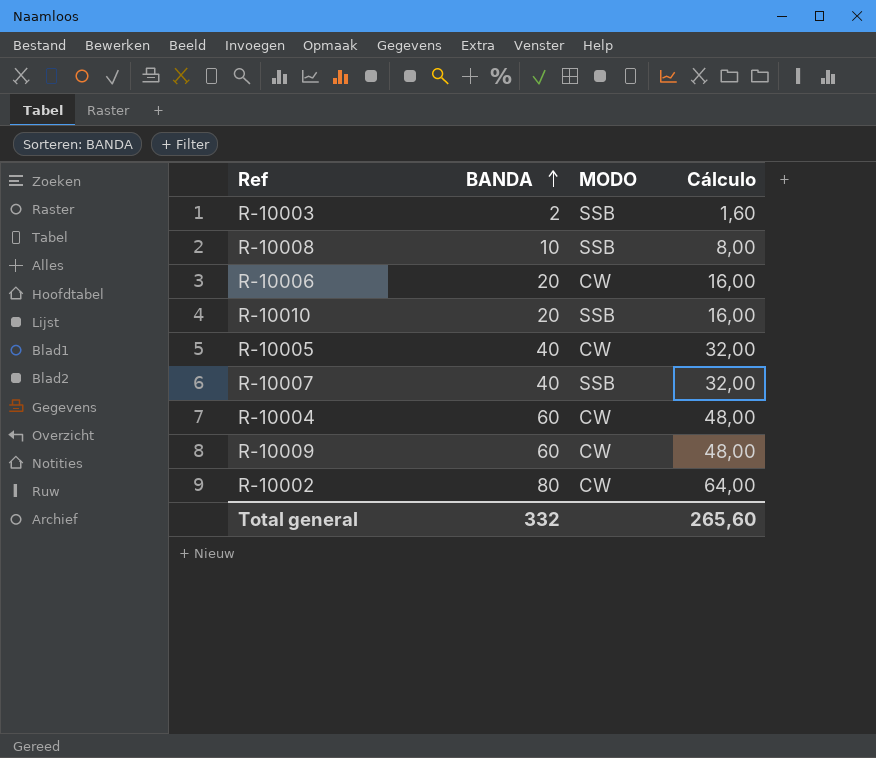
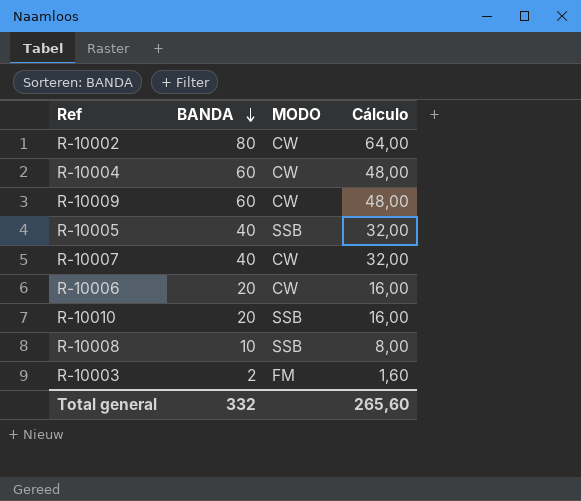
row order: BANDA ascending -> BANDA descending
R-10005 | MODO: CW -> SSB
R-10007 | MODO: SSB -> CW
R-10003 | MODO: SSB -> FM

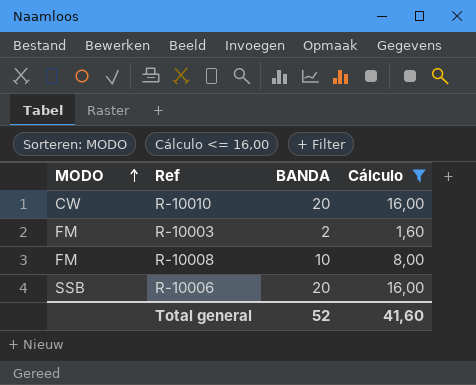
filter: none -> Cálculo <= 16,00
row order: BANDA descending -> MODO ascending
column MODO | position: 3 -> 1
R-10010 | MODO: SSB -> CW
R-10008 | MODO: SSB -> FM
R-10006 | MODO: CW -> SSB
Total general | BANDA: 332 -> 52
Total general | Cálculo: 265,60 -> 41,60

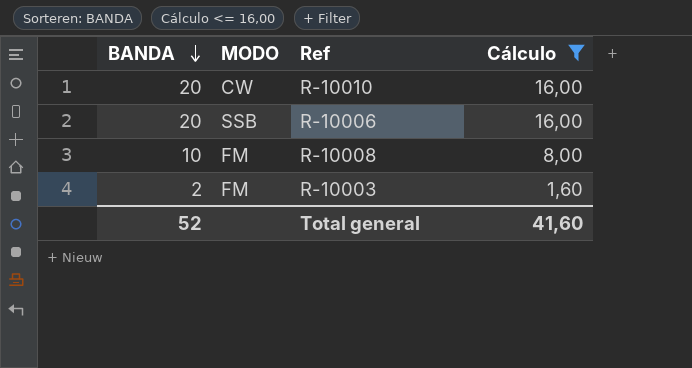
row order: MODO ascending -> BANDA descending
column BANDA | position: 3 -> 1

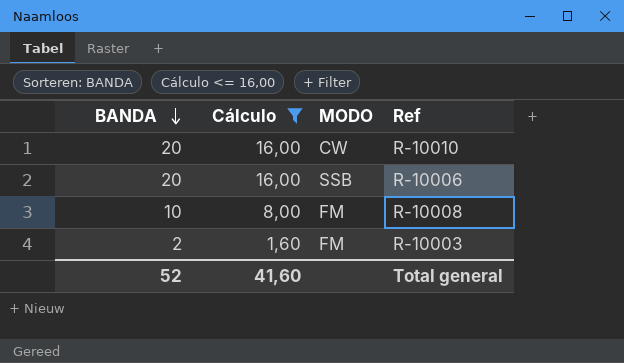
column Cálculo | position: 4 -> 2

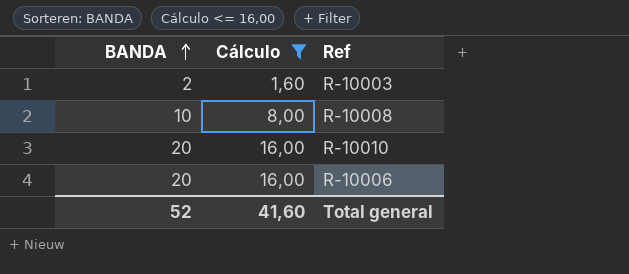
row order: BANDA descending -> BANDA ascending
column MODO | position: 3 -> none

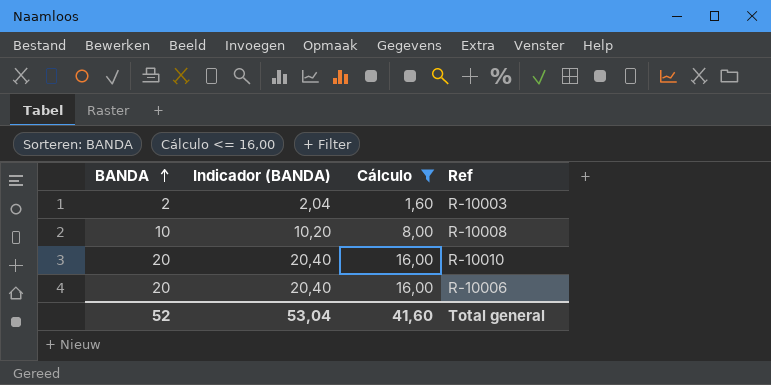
column Indicador (BANDA) | formula: none -> [BANDA] * 1,02

